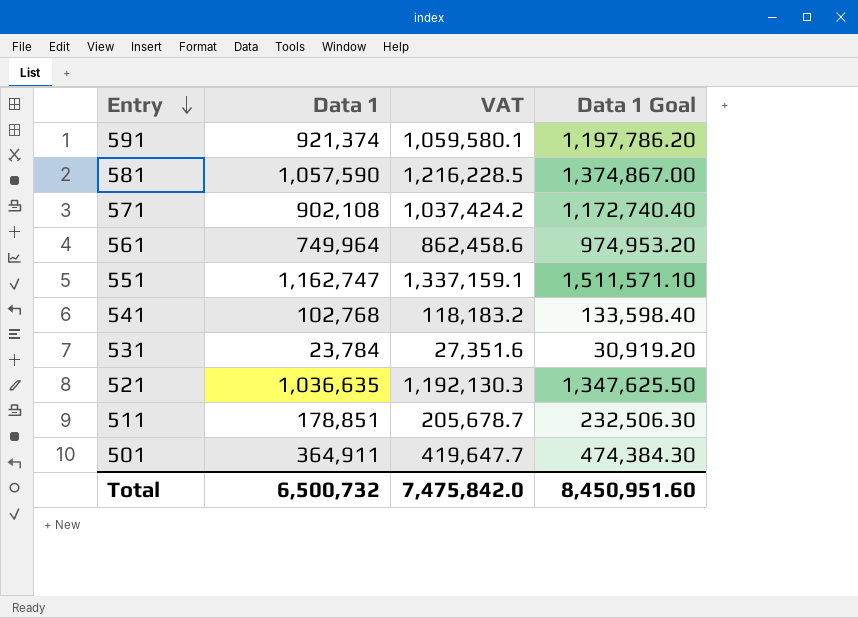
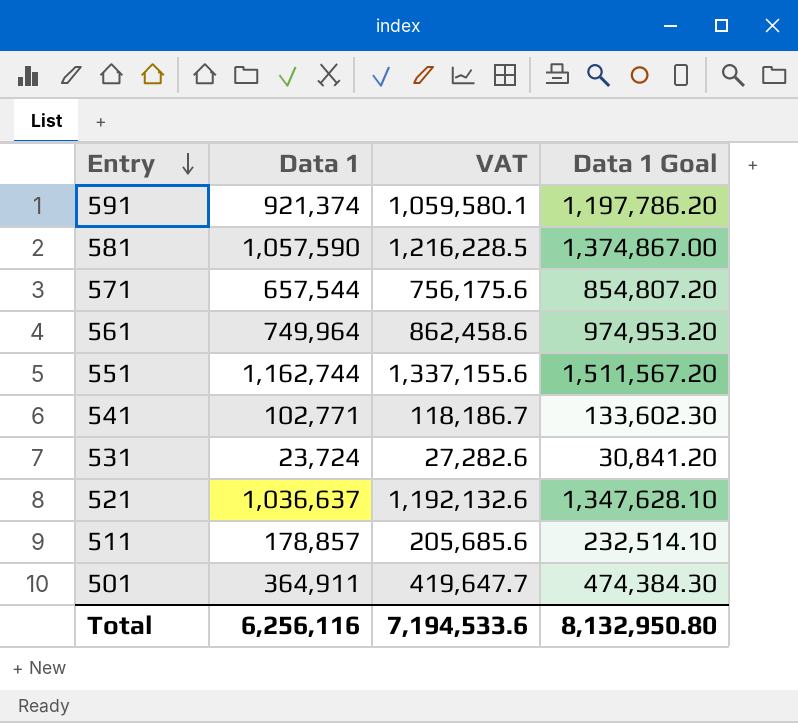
571 | Data 1: 902,108 -> 657,544
571 | VAT: 1,037,424.2 -> 756,175.6
571 | Data 1 Goal: 1,172,740.40 -> 854,807.20
551 | Data 1: 1,162,747 -> 1,162,744
551 | VAT: 1,337,159.1 -> 1,337,155.6
551 | Data 1 Goal: 1,511,571.10 -> 1,511,567.20
541 | Data 1: 102,768 -> 102,771
541 | VAT: 118,183.2 -> 118,186.7
541 | Data 1 Goal: 133,598.40 -> 133,602.30
531 | Data 1: 23,784 -> 23,724
531 | VAT: 27,351.6 -> 27,282.6
531 | Data 1 Goal: 30,919.20 -> 30,841.20
521 | Data 1: 1,036,635 -> 1,036,637
521 | VAT: 1,192,130.3 -> 1,192,132.6
521 | Data 1 Goal: 1,347,625.50 -> 1,347,628.10
511 | Data 1: 178,851 -> 178,857
511 | VAT: 205,678.7 -> 205,685.6
511 | Data 1 Goal: 232,506.30 -> 232,514.10
Total | Data 1: 6,500,732 -> 6,256,116
Total | VAT: 7,475,842.0 -> 7,194,533.6
Total | Data 1 Goal: 8,450,951.60 -> 8,132,950.80

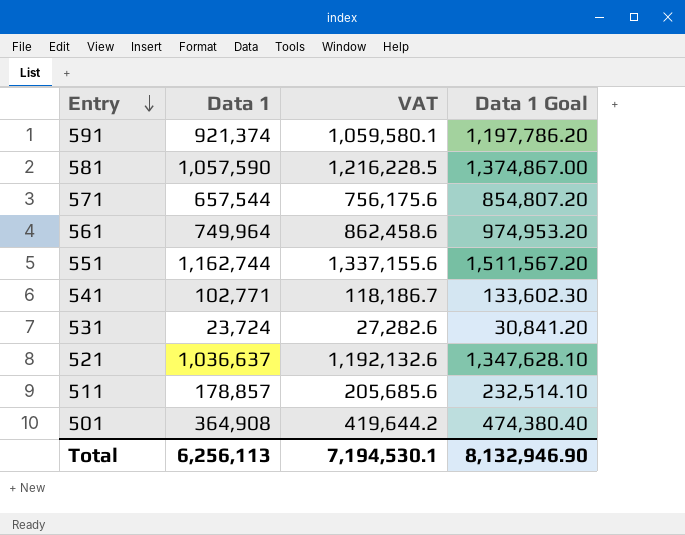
501 | Data 1: 364,911 -> 364,908
501 | VAT: 419,647.7 -> 419,644.2
501 | Data 1 Goal: 474,384.30 -> 474,380.40
Total | Data 1: 6,256,116 -> 6,256,113
Total | VAT: 7,194,533.6 -> 7,194,530.1
Total | Data 1 Goal: 8,132,950.80 -> 8,132,946.90

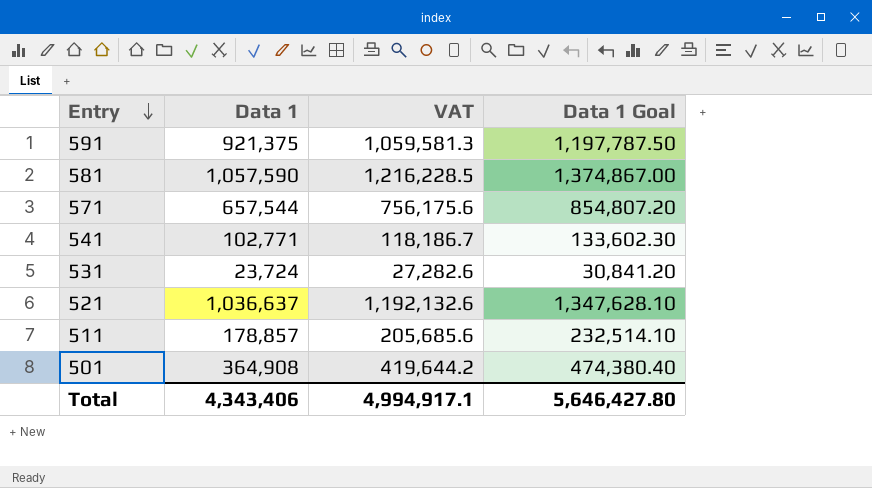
row 561: 749,964 | 862,458.6 | 974,953.20 -> none
row 551: 1,162,744 | 1,337,155.6 | 1,511,567.20 -> none
591 | Data 1: 921,374 -> 921,375
591 | VAT: 1,059,580.1 -> 1,059,581.3
591 | Data 1 Goal: 1,197,786.20 -> 1,197,787.50
Total | Data 1: 6,256,113 -> 4,343,406
Total | VAT: 7,194,530.1 -> 4,994,917.1
Total | Data 1 Goal: 8,132,946.90 -> 5,646,427.80

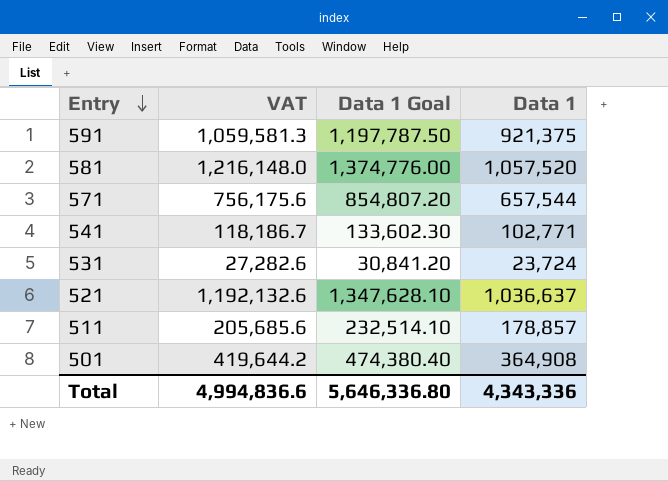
column Data 1 | position: 2 -> 4
581 | VAT: 1,216,228.5 -> 1,216,148.0
581 | Data 1 Goal: 1,374,867.00 -> 1,374,776.00
581 | Data 1: 1,057,590 -> 1,057,520
Total | VAT: 4,994,917.1 -> 4,994,836.6
Total | Data 1 Goal: 5,646,427.80 -> 5,646,336.80
Total | Data 1: 4,343,406 -> 4,343,336

